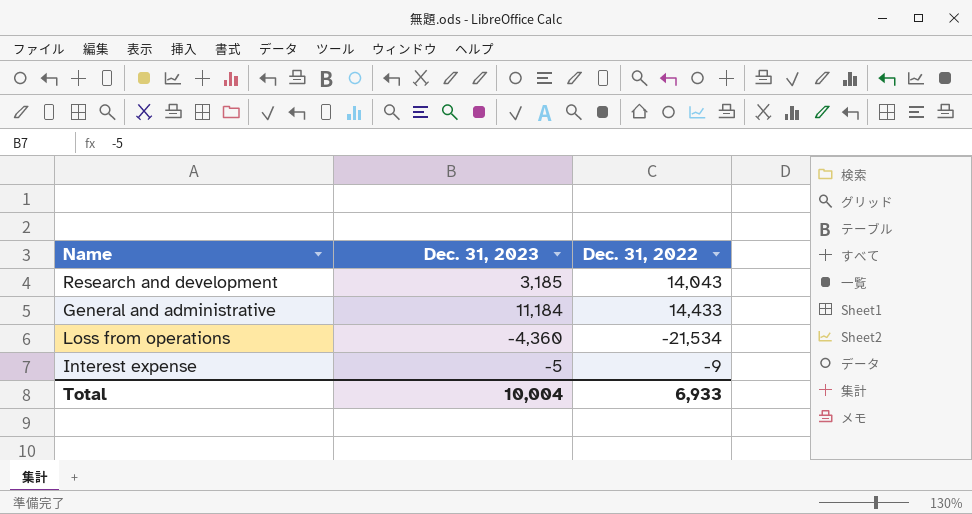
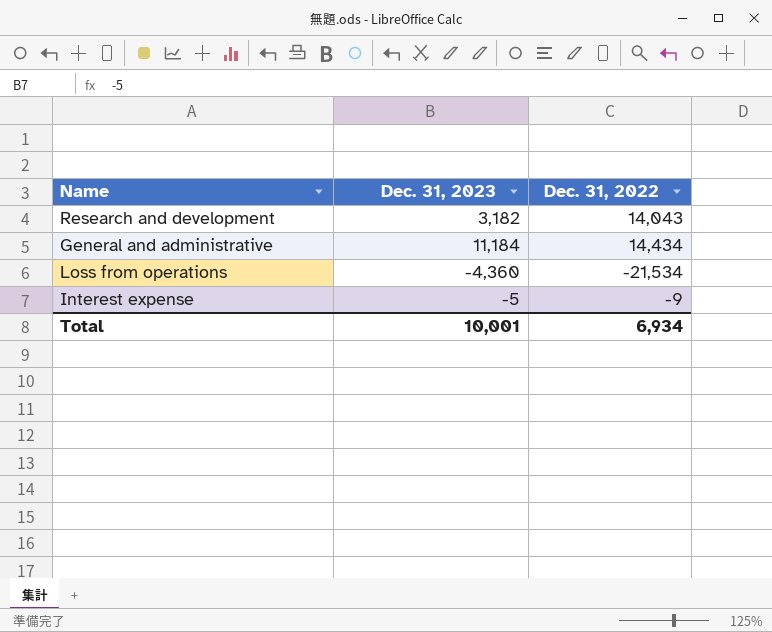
Research and development | Dec. 31, 2023: 3,185 -> 3,182
General and administrative | Dec. 31, 2022: 14,433 -> 14,434
Total | Dec. 31, 2023: 10,004 -> 10,001
Total | Dec. 31, 2022: 6,933 -> 6,934

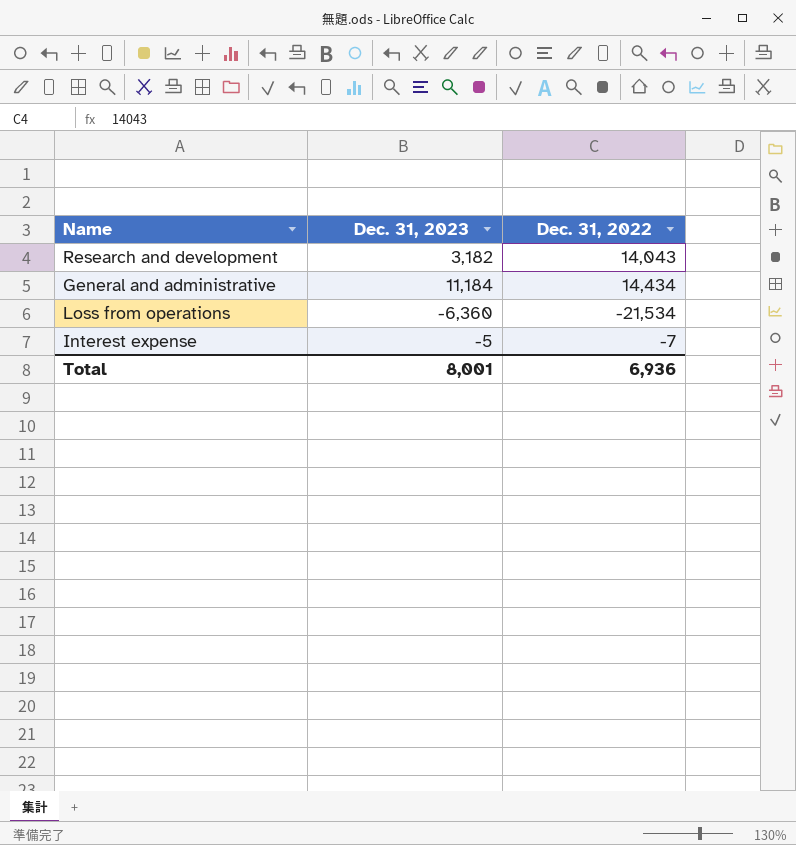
Loss from operations | Dec. 31, 2023: -4,360 -> -6,360
Interest expense | Dec. 31, 2022: -9 -> -7
Total | Dec. 31, 2023: 10,001 -> 8,001
Total | Dec. 31, 2022: 6,934 -> 6,936

